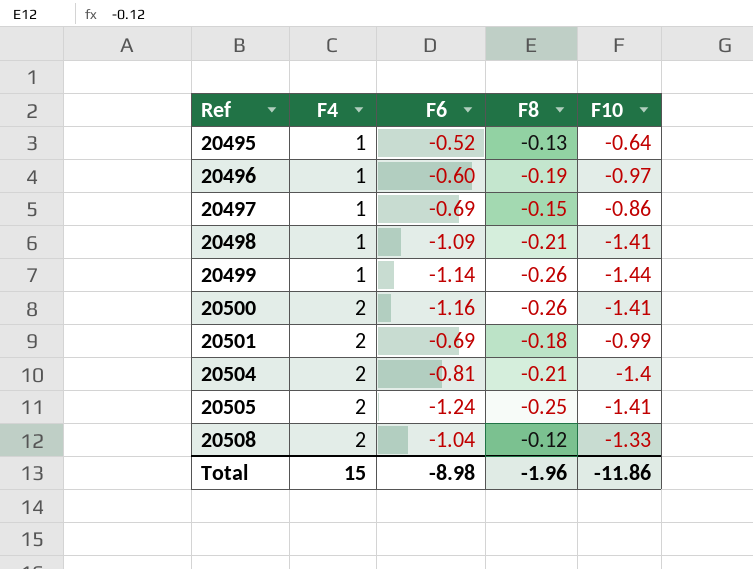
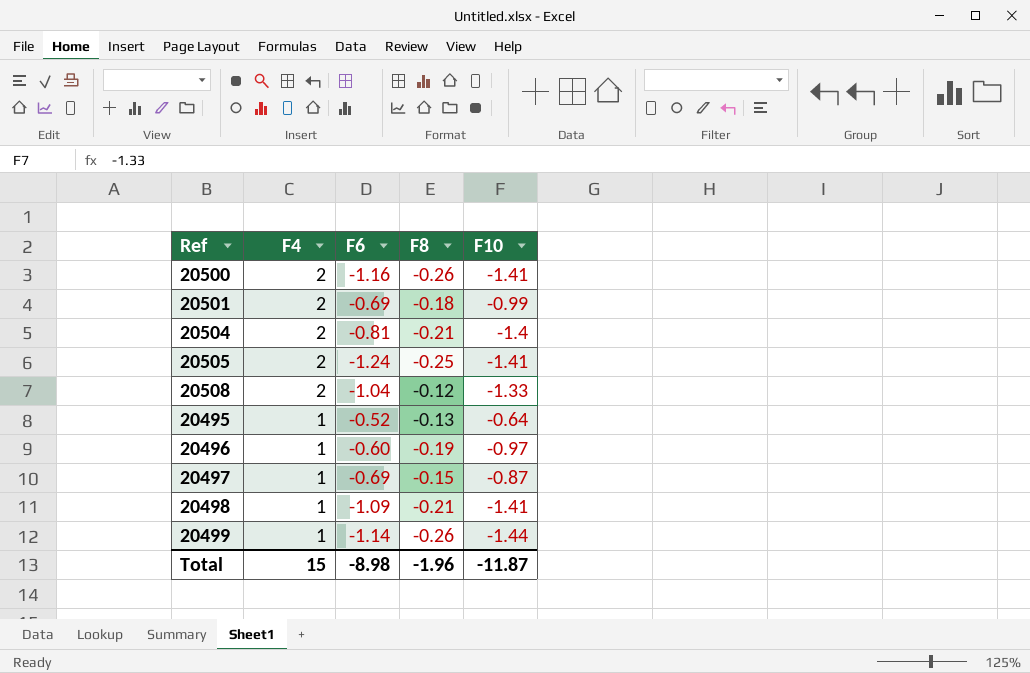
row order: Ref ascending -> F4 descending
20497 | F10: -0.86 -> -0.87
Total | F10: -11.86 -> -11.87

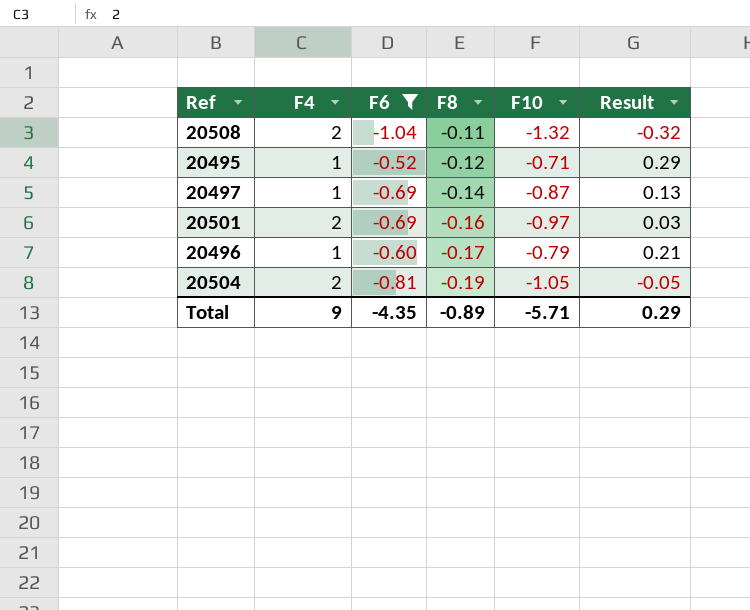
filter: none -> F6 >= -1.04
row order: F4 descending -> F8 descending
column Result | formula: none -> [F10] + 1
20508 | F8: -0.12 -> -0.11
20508 | F10: -1.33 -> -1.32
20495 | F8: -0.13 -> -0.12
20495 | F10: -0.64 -> -0.71
20497 | F8: -0.15 -> -0.14
20501 | F8: -0.18 -> -0.16
20501 | F10: -0.99 -> -0.97
20496 | F8: -0.19 -> -0.17
20496 | F10: -0.97 -> -0.79
20504 | F8: -0.21 -> -0.19
20504 | F10: -1.4 -> -1.05
Total | F4: 15 -> 9
Total | F6: -8.98 -> -4.35
Total | F8: -1.96 -> -0.89
Total | F10: -11.87 -> -5.71

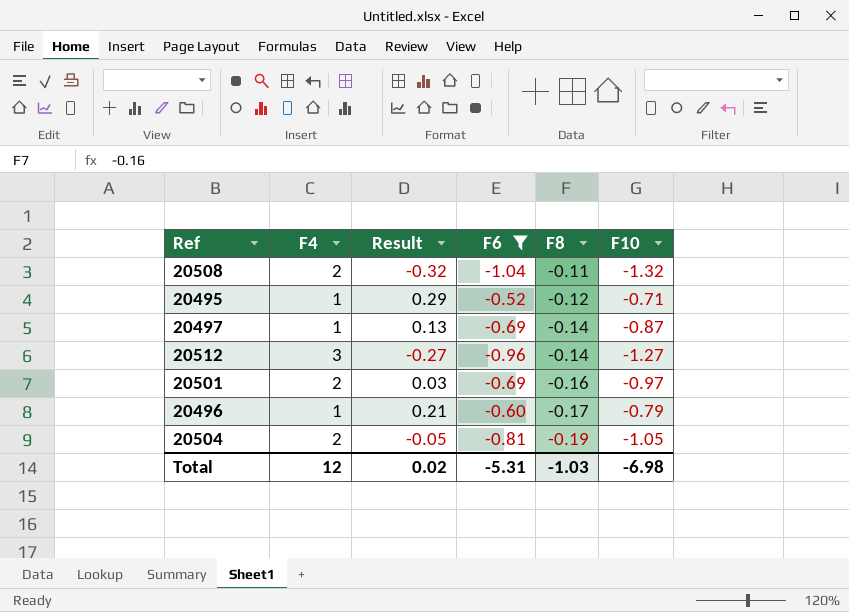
column Result | position: 6 -> 3
row 20512: none -> 3 | -0.27 | -0.96 | -0.14 | -1.27
Total | F4: 9 -> 12
Total | Result: 0.29 -> 0.02
Total | F6: -4.35 -> -5.31
Total | F8: -0.89 -> -1.03
Total | F10: -5.71 -> -6.98

